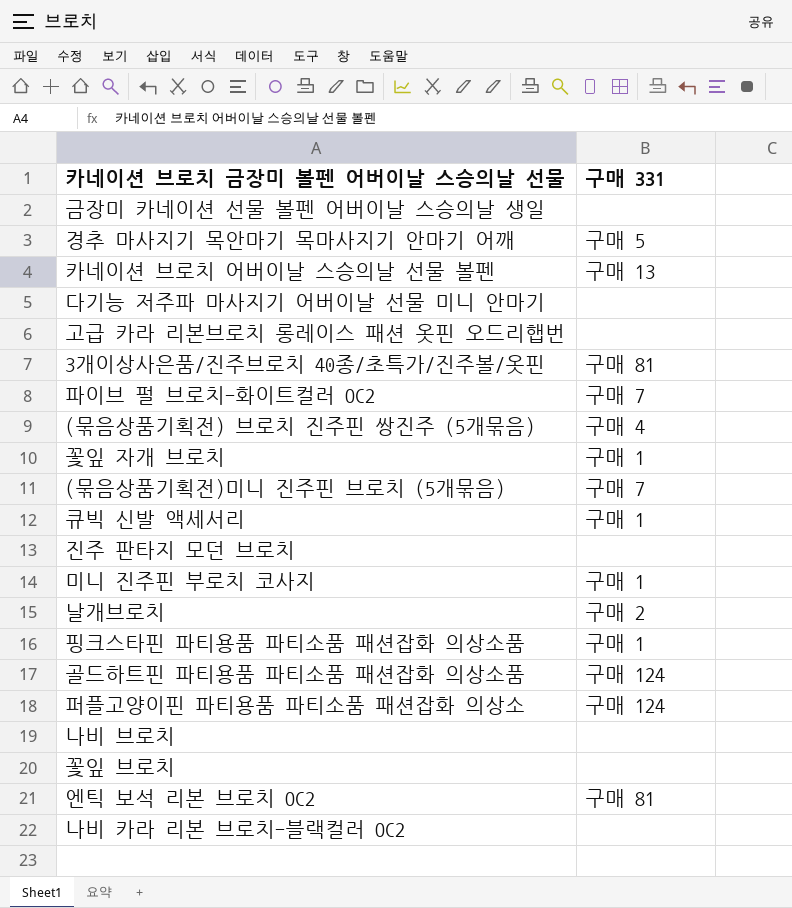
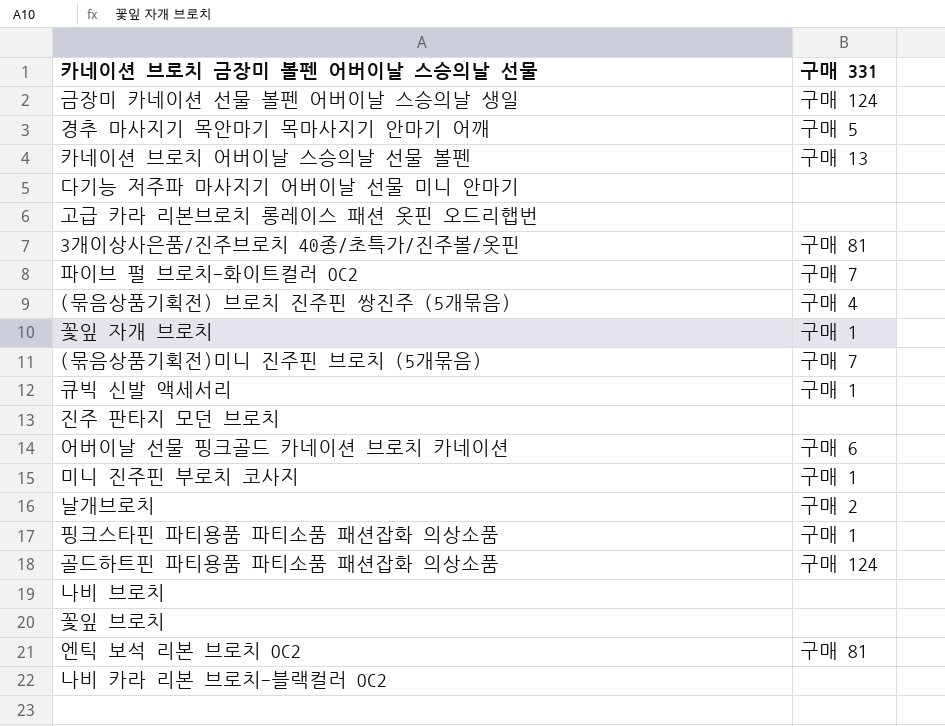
row 퍼플고양이핀 파티용품 파티소품 패션잡화 의상소: 구매 124 -> none
금장미 카네이션 선물 볼펜 어버이날 스승의날 생일 | 구매 331: none -> 구매 124
row 어버이날 선물 핑크골드 카네이션 브로치 카네이션: none -> 구매 6

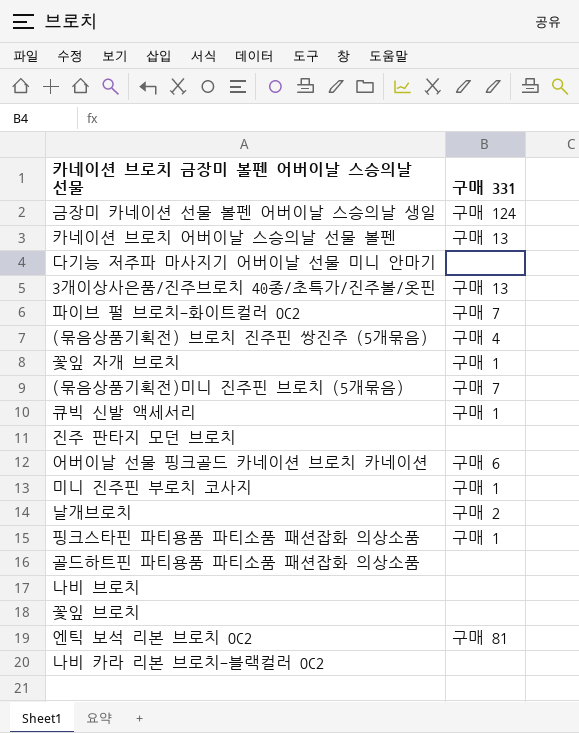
row 경추 마사지기 목안마기 목마사지기 안마기 어깨: 구매 5 -> none
row 고급 카라 리본브로치 롱레이스 패션 옷핀 오드리햅번: none -> none
3개이상사은품/진주브로치 40종/초특가/진주볼/옷핀 | 구매 331: 구매 81 -> 구매 13
골드하트핀 파티용품 파티소품 패션잡화 의상소품 | 구매 331: 구매 124 -> none

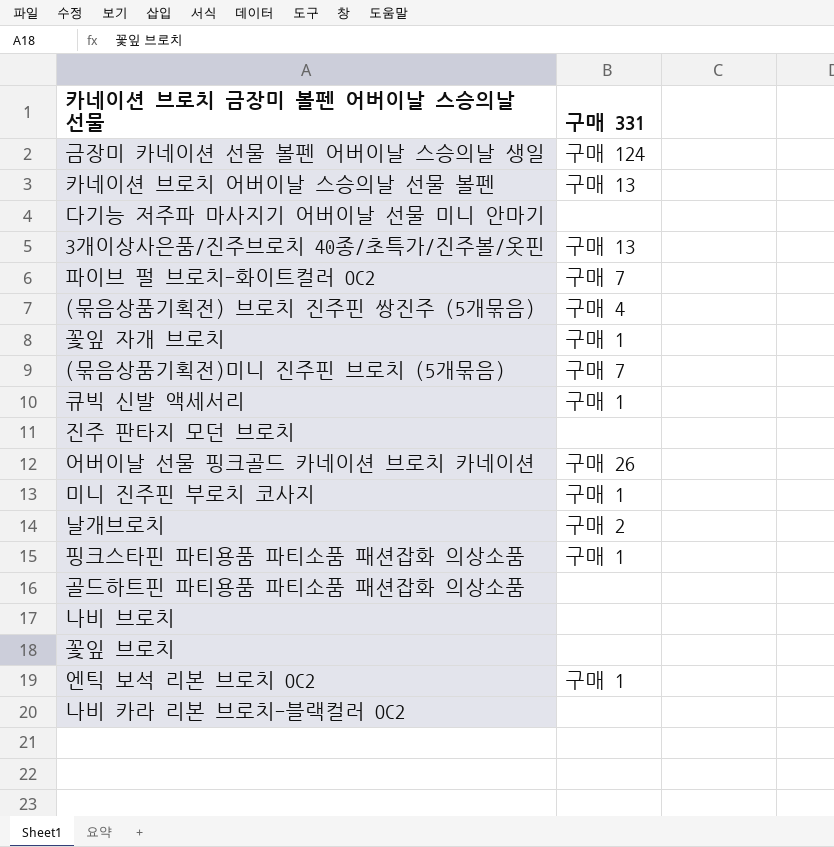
어버이날 선물 핑크골드 카네이션 브로치 카네이션 | 구매 331: 구매 6 -> 구매 26
엔틱 보석 리본 브로치 OC2 | 구매 331: 구매 81 -> 구매 1

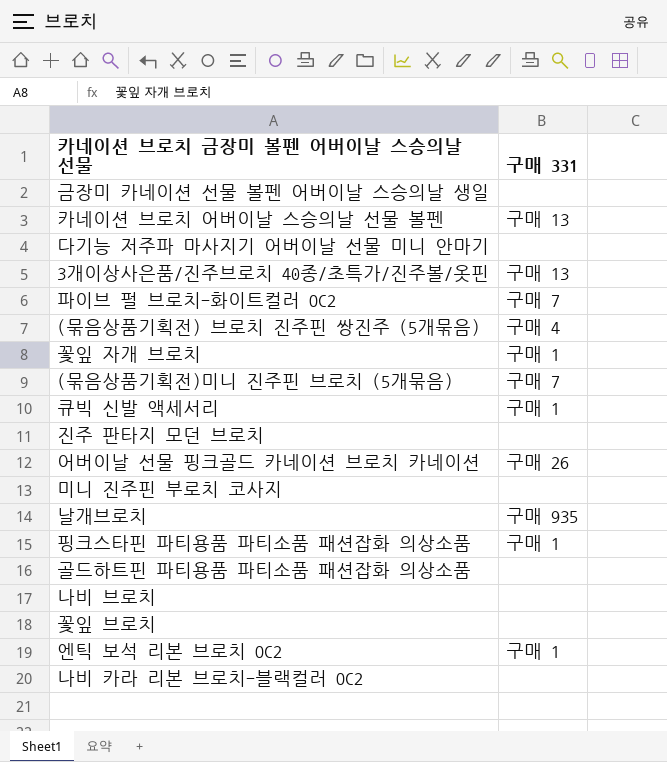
금장미 카네이션 선물 볼펜 어버이날 스승의날 생일 | 구매 331: 구매 124 -> none
미니 진주핀 부로치 코사지 | 구매 331: 구매 1 -> none
날개브로치 | 구매 331: 구매 2 -> 구매 935

